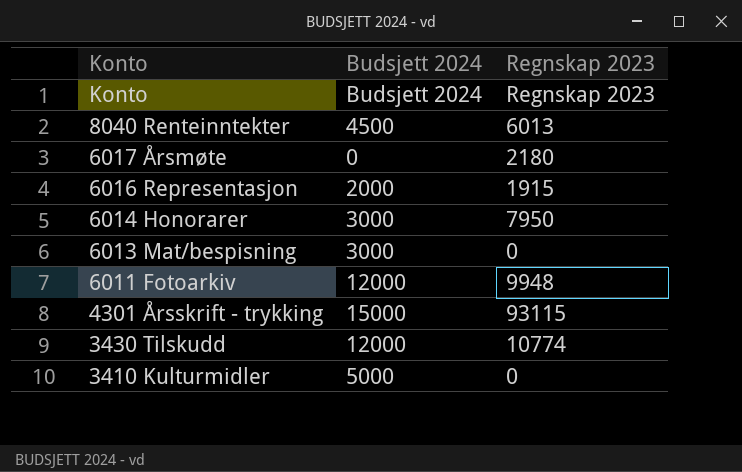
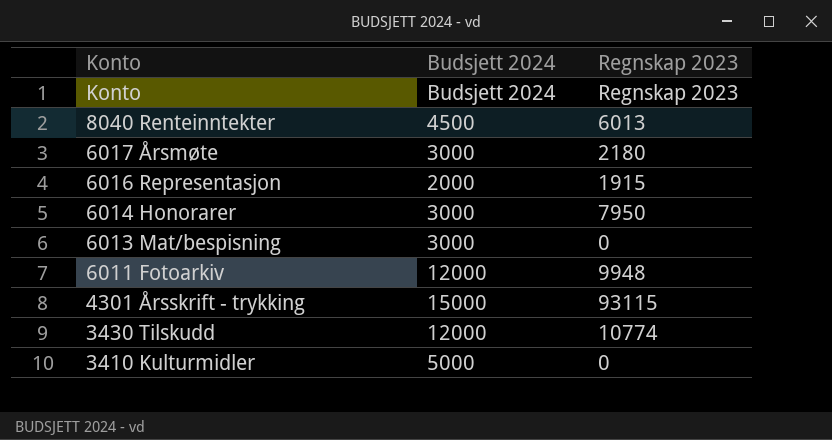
6017 Årsmøte | Budsjett 2024: 0 -> 3000

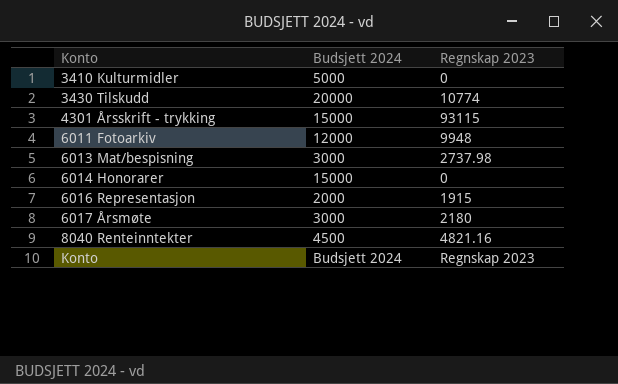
row order: Konto descending -> Konto ascending
3430 Tilskudd | Budsjett 2024: 12000 -> 20000
6013 Mat/bespisning | Regnskap 2023: 0 -> 2737.98
6014 Honorarer | Budsjett 2024: 3000 -> 15000
6014 Honorarer | Regnskap 2023: 7950 -> 0
8040 Renteinntekter | Regnskap 2023: 6013 -> 4821.16

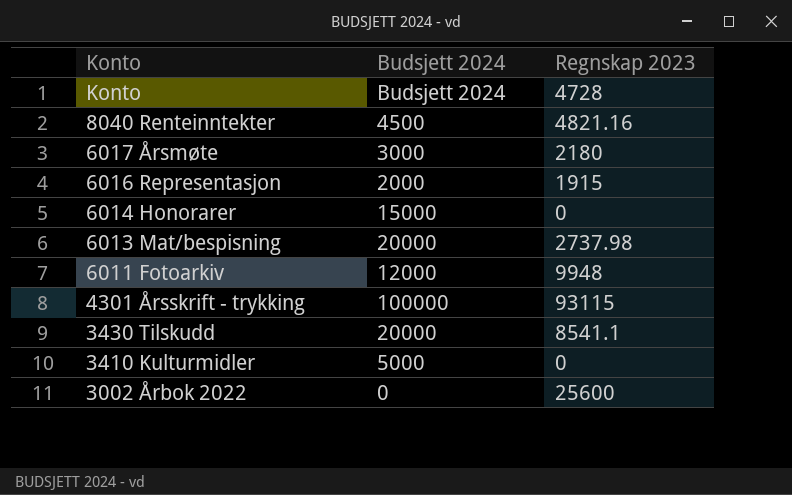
row order: Konto ascending -> Konto descending
Konto | Regnskap 2023: Regnskap 2023 -> 4728
6013 Mat/bespisning | Budsjett 2024: 3000 -> 20000
4301 Årsskrift - trykking | Budsjett 2024: 15000 -> 100000
3430 Tilskudd | Regnskap 2023: 10774 -> 8541.1
row 3002 Årbok 2022: none -> 0 | 25600

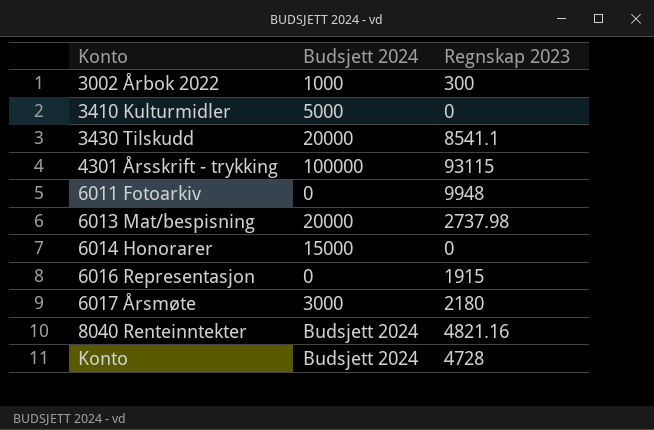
row order: Konto descending -> Konto ascending
3002 Årbok 2022 | Budsjett 2024: 0 -> 1000
3002 Årbok 2022 | Regnskap 2023: 25600 -> 300
6011 Fotoarkiv | Budsjett 2024: 12000 -> 0
6016 Representasjon | Budsjett 2024: 2000 -> 0
8040 Renteinntekter | Budsjett 2024: 4500 -> Budsjett 2024

